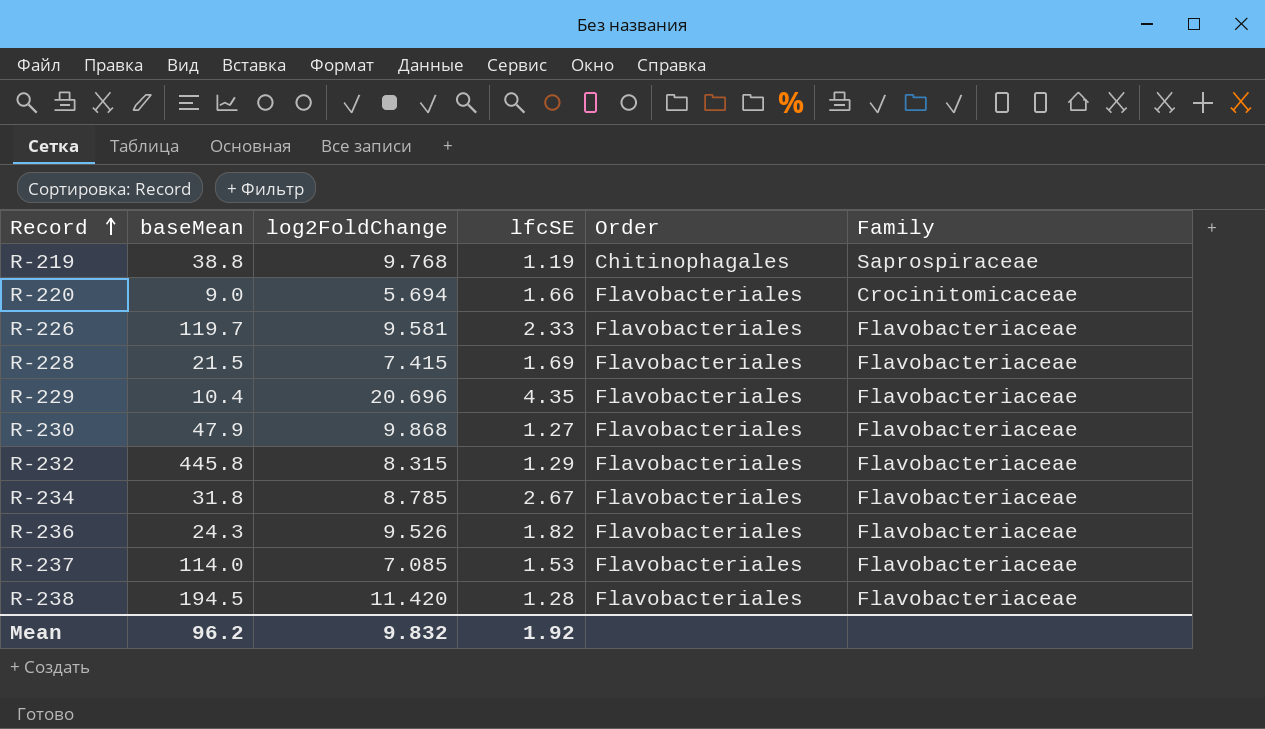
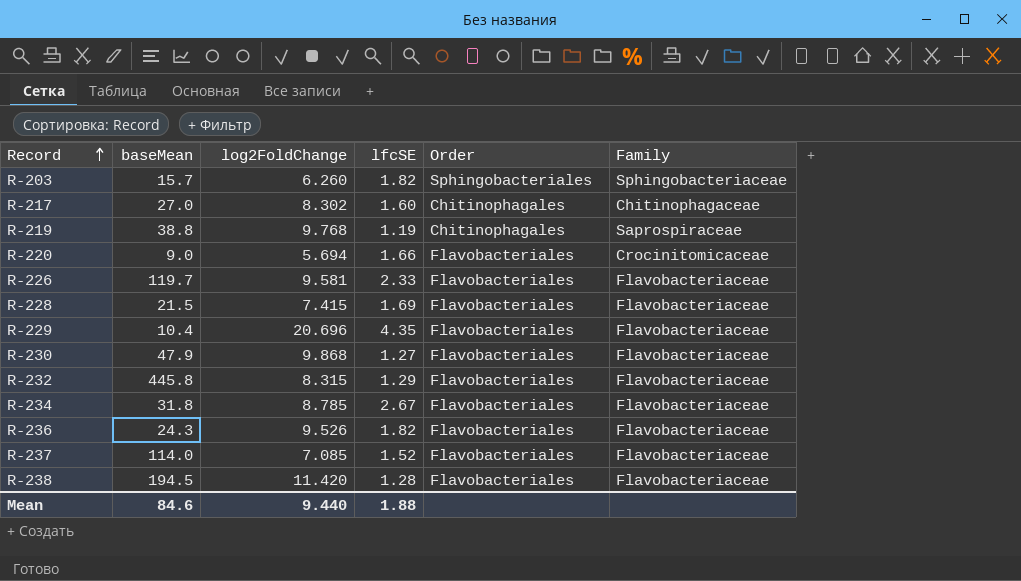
row R-203: none -> 15.7 | 6.260 | 1.82 | Sphingobacteriales | Sphingobacteriaceae
row R-217: none -> 27.0 | 8.302 | 1.60 | Chitinophagales | Chitinophagaceae
R-237 | lfcSE: 1.53 -> 1.52
Mean | baseMean: 96.2 -> 84.6
Mean | log2FoldChange: 9.832 -> 9.440
Mean | lfcSE: 1.92 -> 1.88

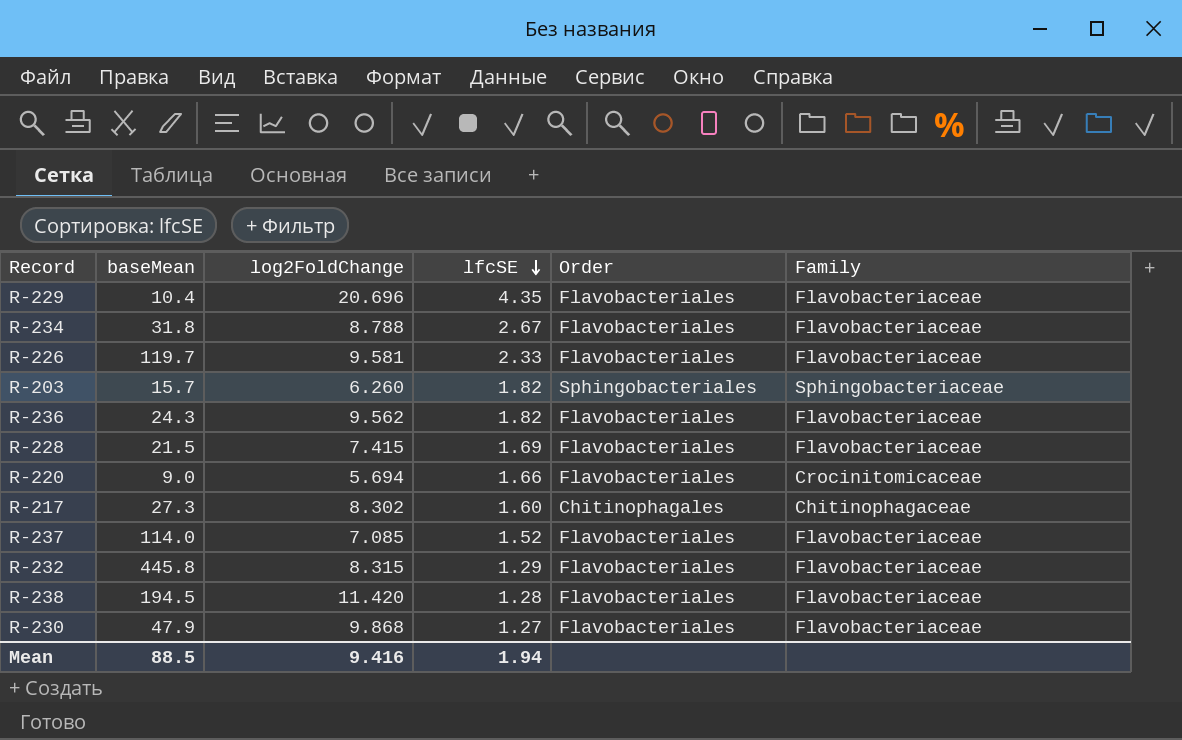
row order: Record ascending -> lfcSE descending
row R-219: 38.8 | 9.768 | 1.19 | Chitinophagales | Saprospiraceae -> none
R-234 | log2FoldChange: 8.785 -> 8.788
R-236 | log2FoldChange: 9.526 -> 9.562
R-217 | baseMean: 27.0 -> 27.3
Mean | baseMean: 84.6 -> 88.5
Mean | log2FoldChange: 9.440 -> 9.416
Mean | lfcSE: 1.88 -> 1.94

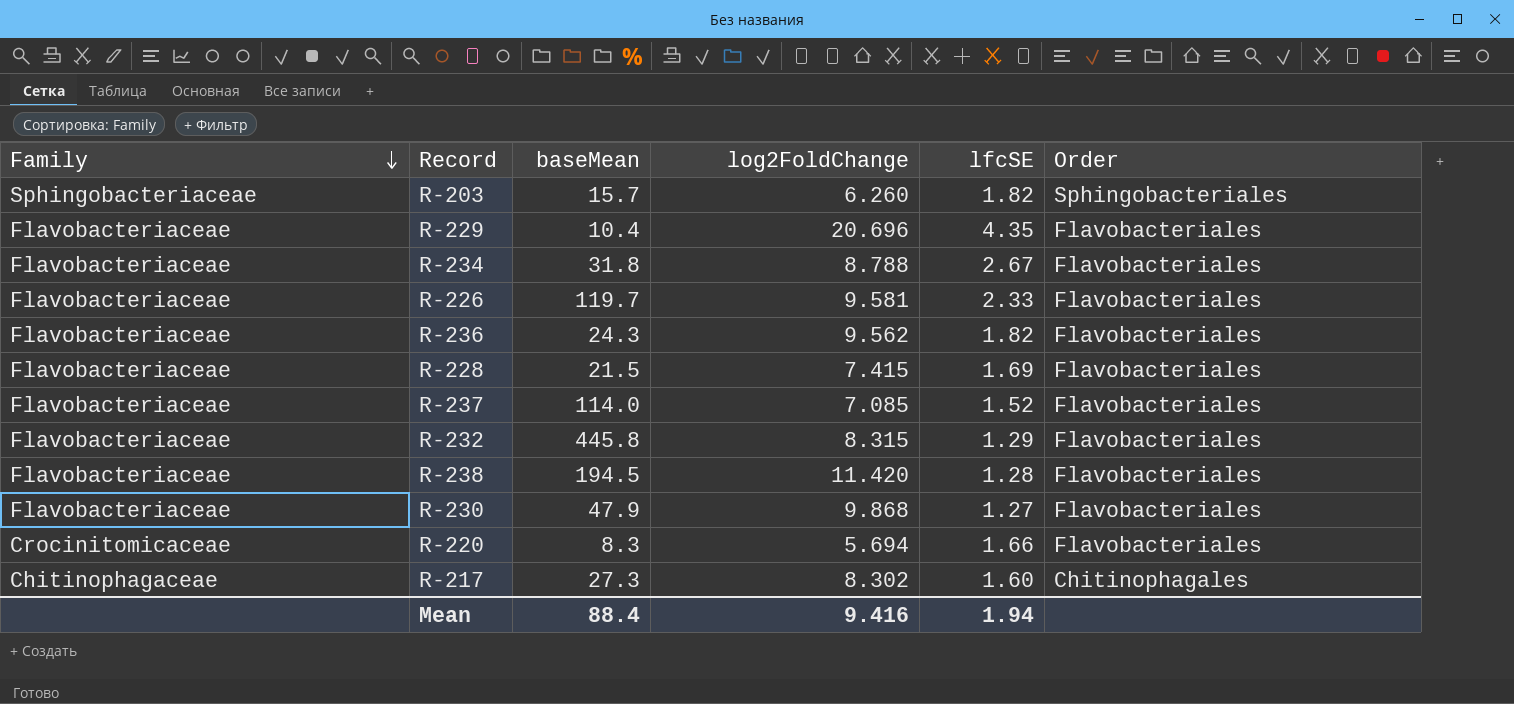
row order: lfcSE descending -> Family descending
column Family | position: 6 -> 1
R-220 | baseMean: 9.0 -> 8.3
Mean | baseMean: 88.5 -> 88.4

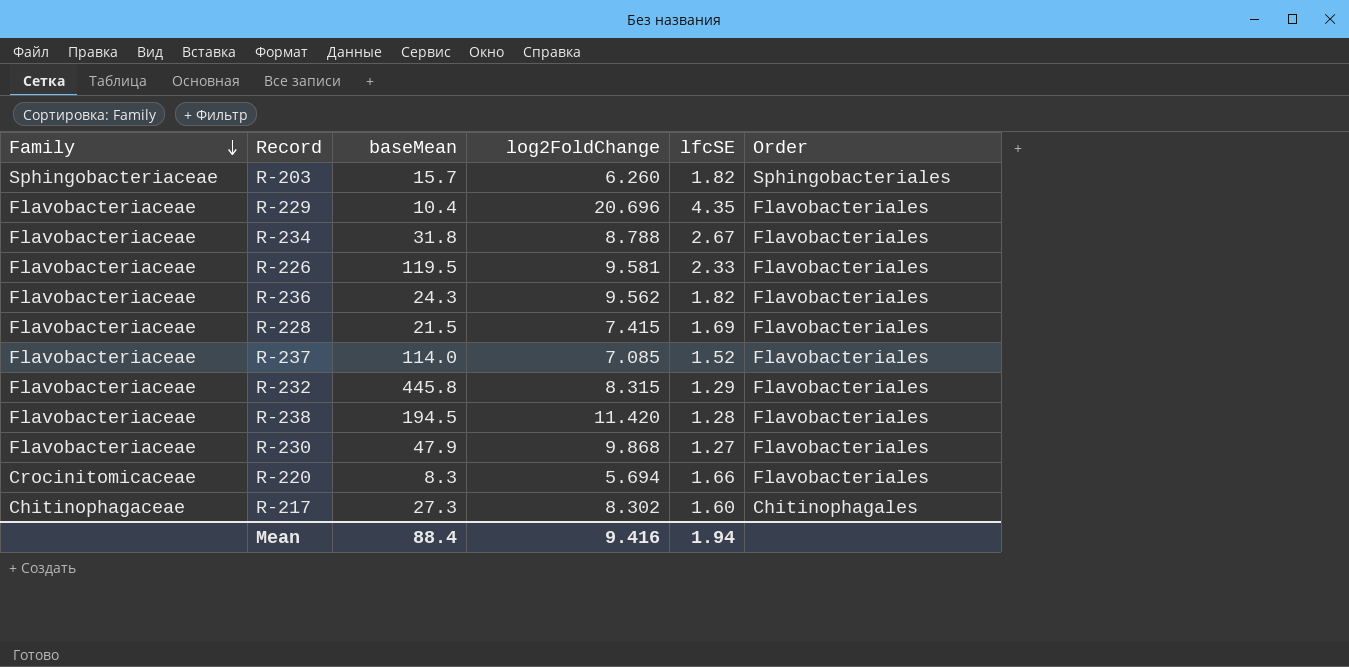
R-226 | baseMean: 119.7 -> 119.5

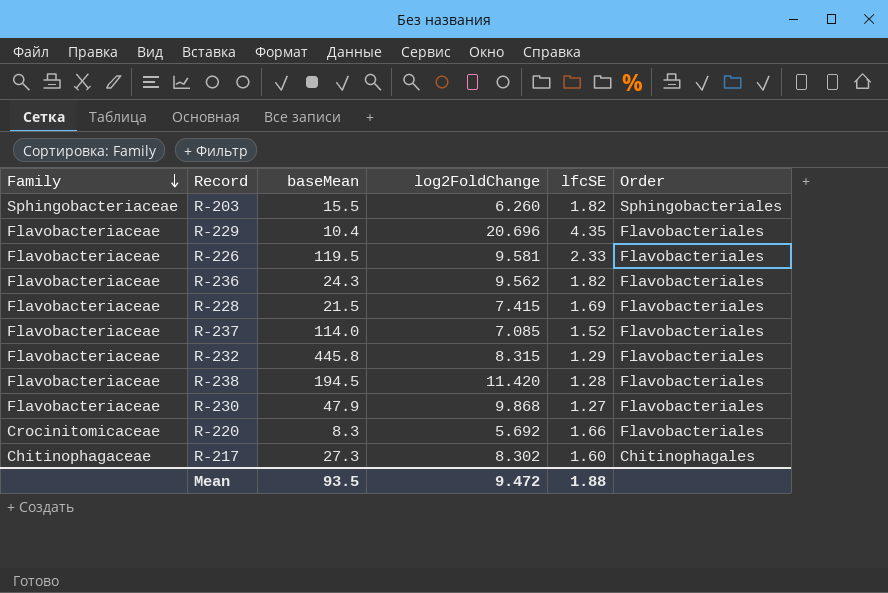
row R-234: Flavobacteriaceae | 31.8 | 8.788 | 2.67 | Flavobacteriales -> none
R-203 | baseMean: 15.7 -> 15.5
R-220 | log2FoldChange: 5.694 -> 5.692
Mean | baseMean: 88.4 -> 93.5
Mean | log2FoldChange: 9.416 -> 9.472
Mean | lfcSE: 1.94 -> 1.88

